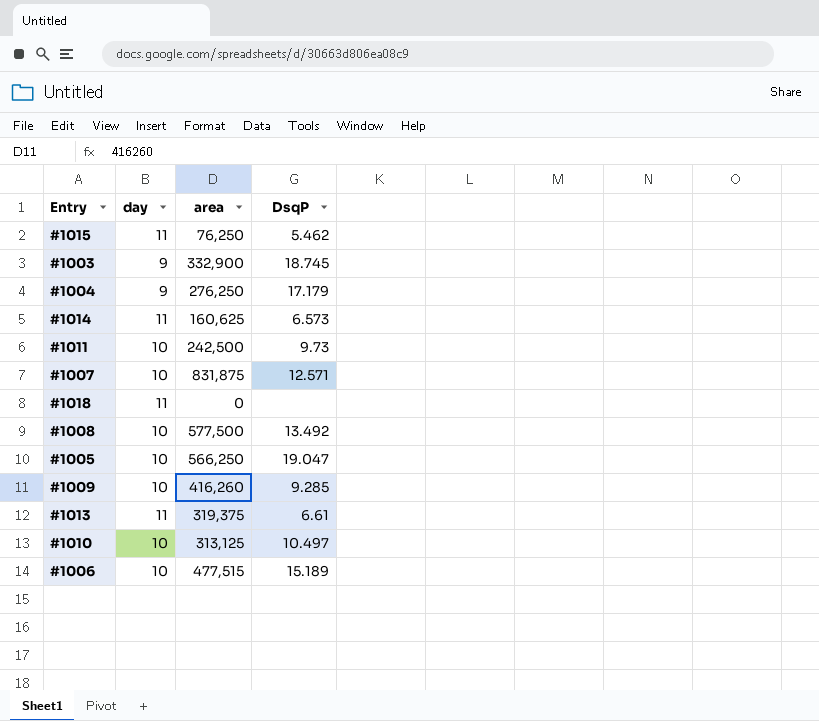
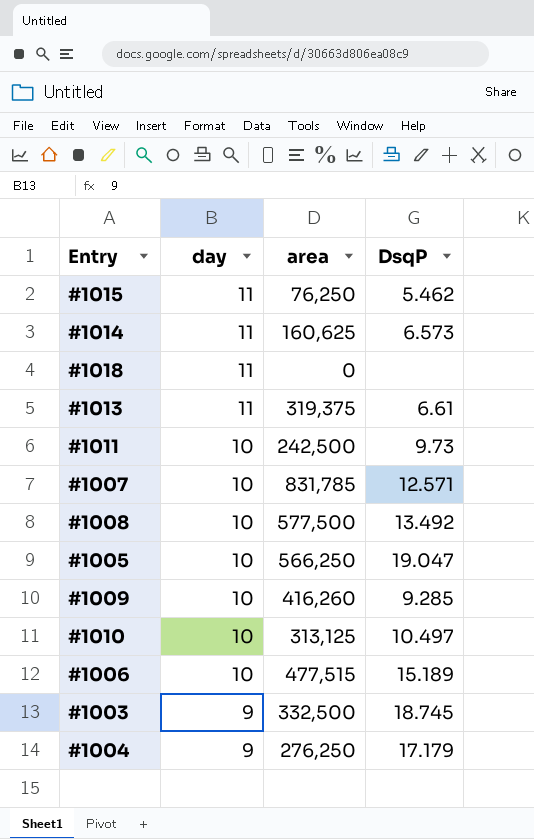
row order: none -> day descending
#1007 | area: 831,875 -> 831,785
#1003 | area: 332,900 -> 332,500

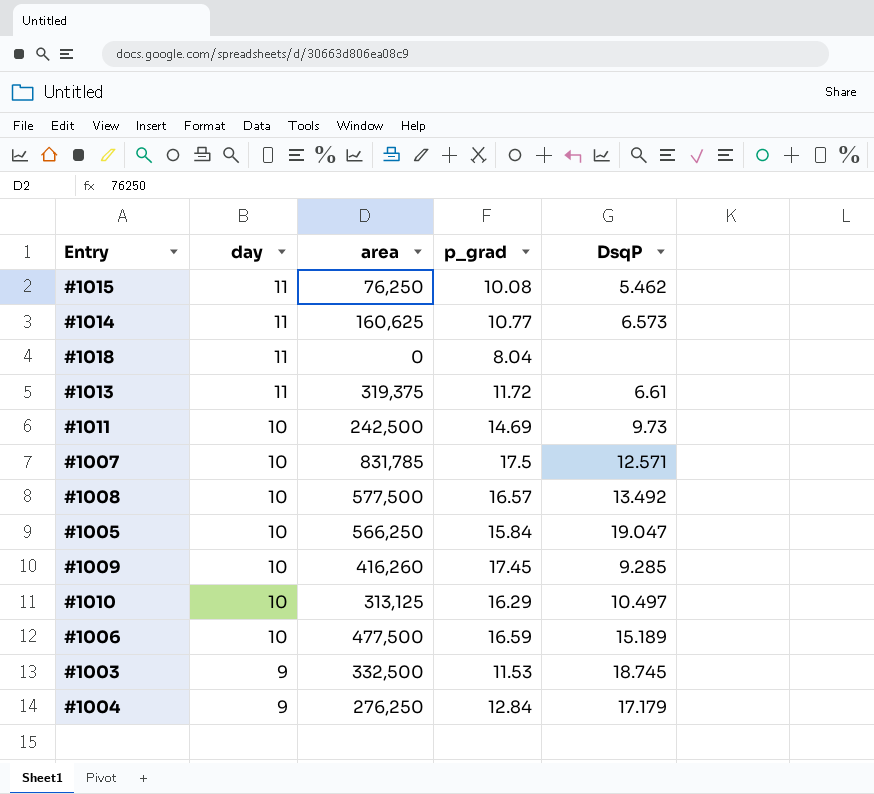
column p_grad | position: none -> 4
#1006 | area: 477,515 -> 477,500

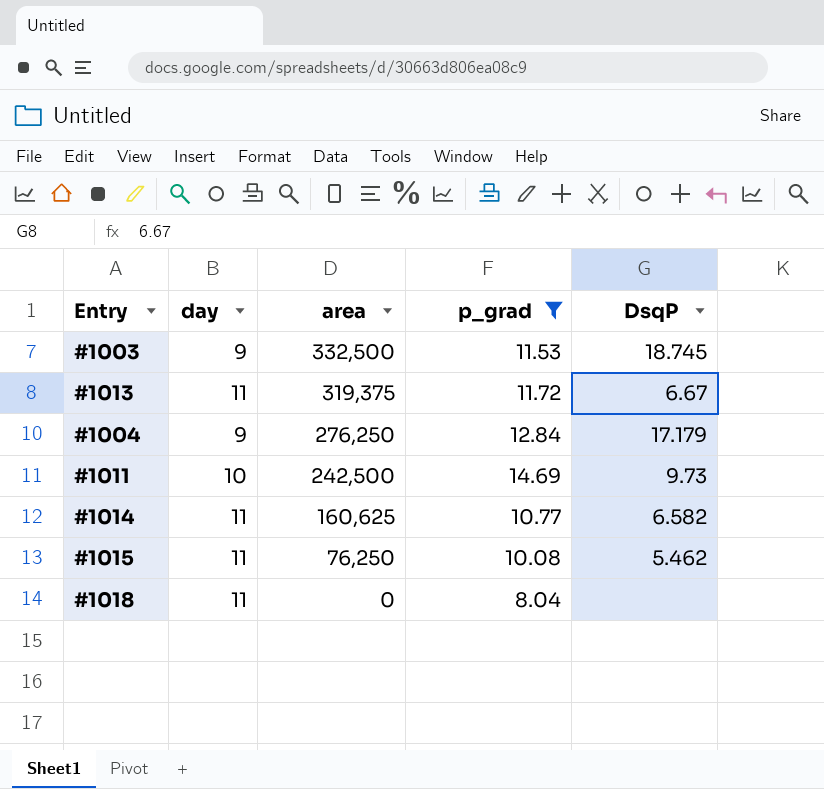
filter: none -> p_grad <= 14.69
row order: day descending -> area descending
#1013 | DsqP: 6.61 -> 6.67
#1014 | DsqP: 6.573 -> 6.582

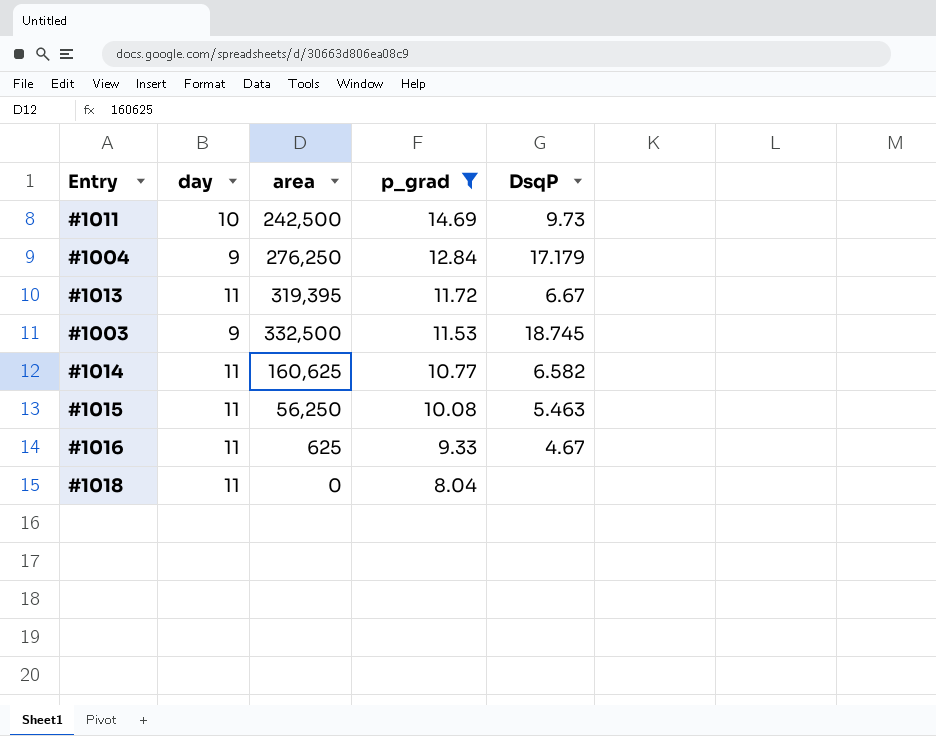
row order: area descending -> p_grad descending
#1013 | area: 319,375 -> 319,395
#1015 | area: 76,250 -> 56,250
#1015 | DsqP: 5.462 -> 5.463
row #1016: none -> 11 | 625 | 9.33 | 4.67

